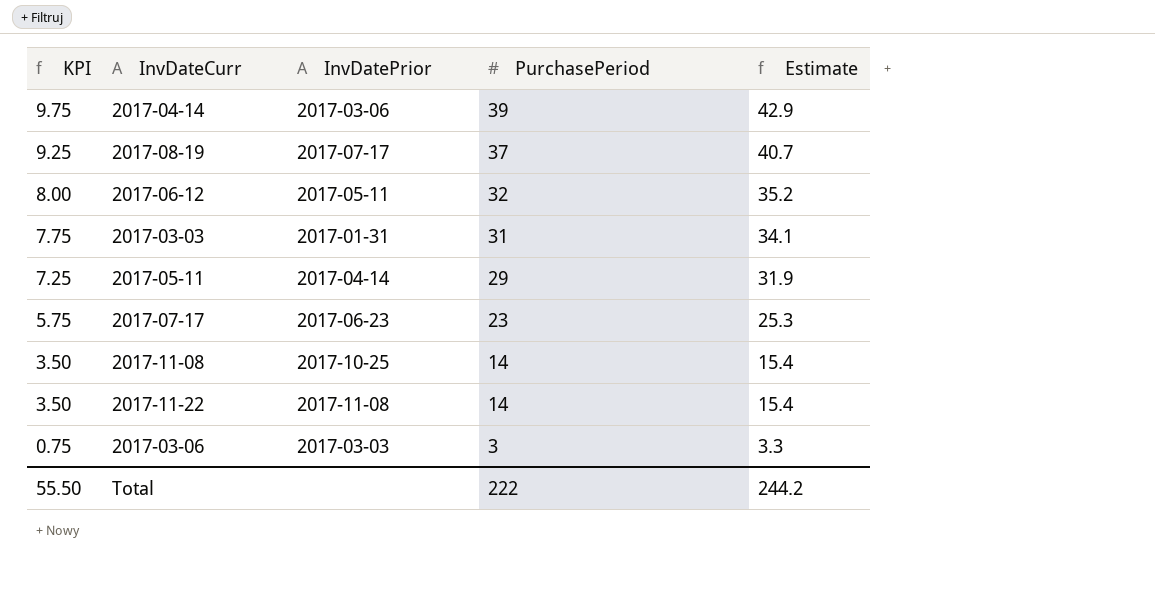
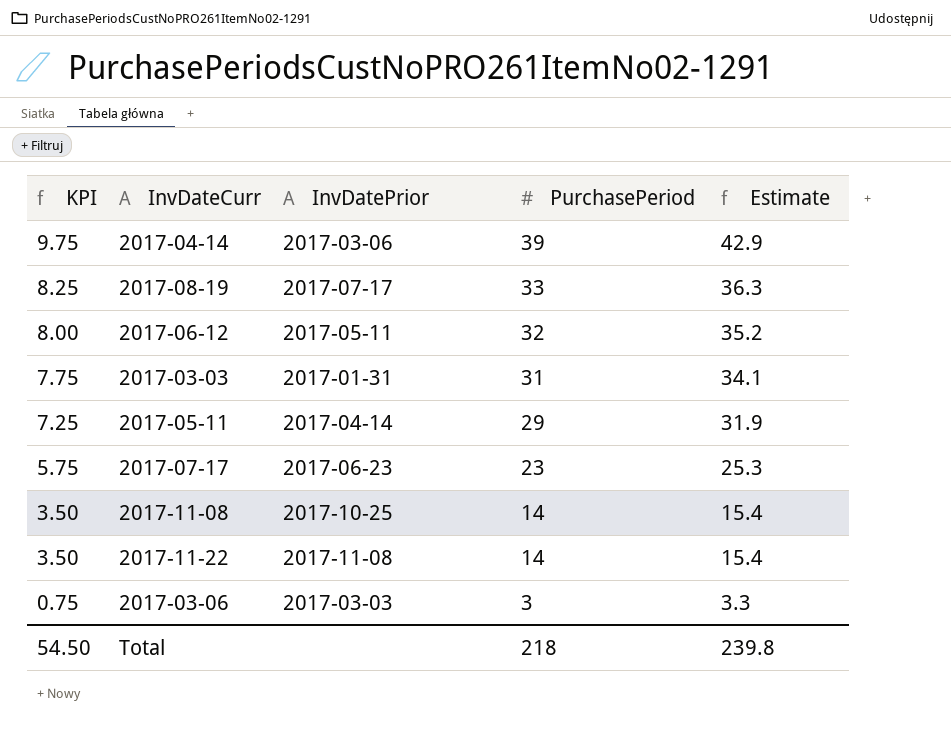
2017-08-19 | KPI: 9.25 -> 8.25
2017-08-19 | PurchasePeriod: 37 -> 33
2017-08-19 | Estimate: 40.7 -> 36.3
Total | KPI: 55.50 -> 54.50
Total | PurchasePeriod: 222 -> 218
Total | Estimate: 244.2 -> 239.8

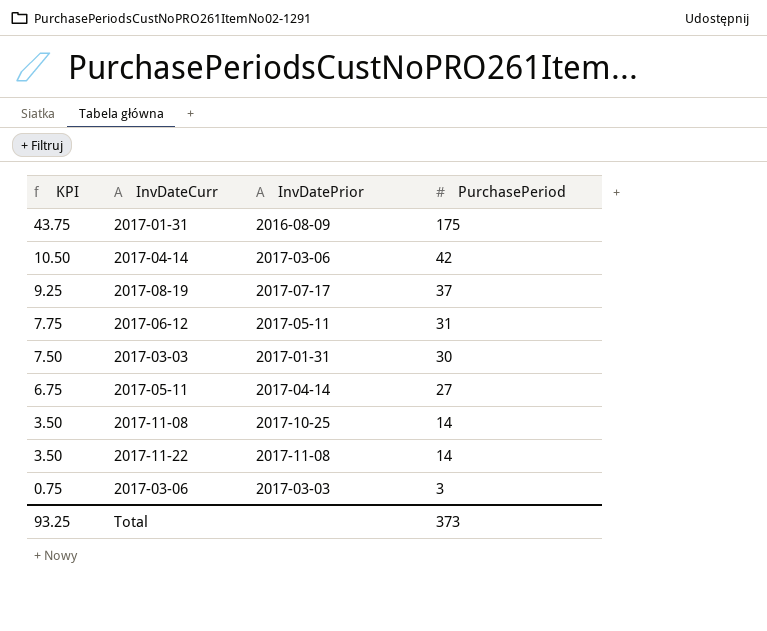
column Estimate | formula: [PurchasePeriod] * 1.1 -> none
row 2017-07-17: 5.75 | 2017-06-23 | 23 | 25.3 -> none
row 2017-01-31: none -> 43.75 | 2016-08-09 | 175
2017-04-14 | KPI: 9.75 -> 10.50
2017-04-14 | PurchasePeriod: 39 -> 42
2017-08-19 | KPI: 8.25 -> 9.25
2017-08-19 | PurchasePeriod: 33 -> 37
2017-06-12 | KPI: 8.00 -> 7.75
2017-06-12 | PurchasePeriod: 32 -> 31
2017-03-03 | KPI: 7.75 -> 7.50
2017-03-03 | PurchasePeriod: 31 -> 30
2017-05-11 | KPI: 7.25 -> 6.75
2017-05-11 | PurchasePeriod: 29 -> 27
Total | KPI: 54.50 -> 93.25
Total | PurchasePeriod: 218 -> 373

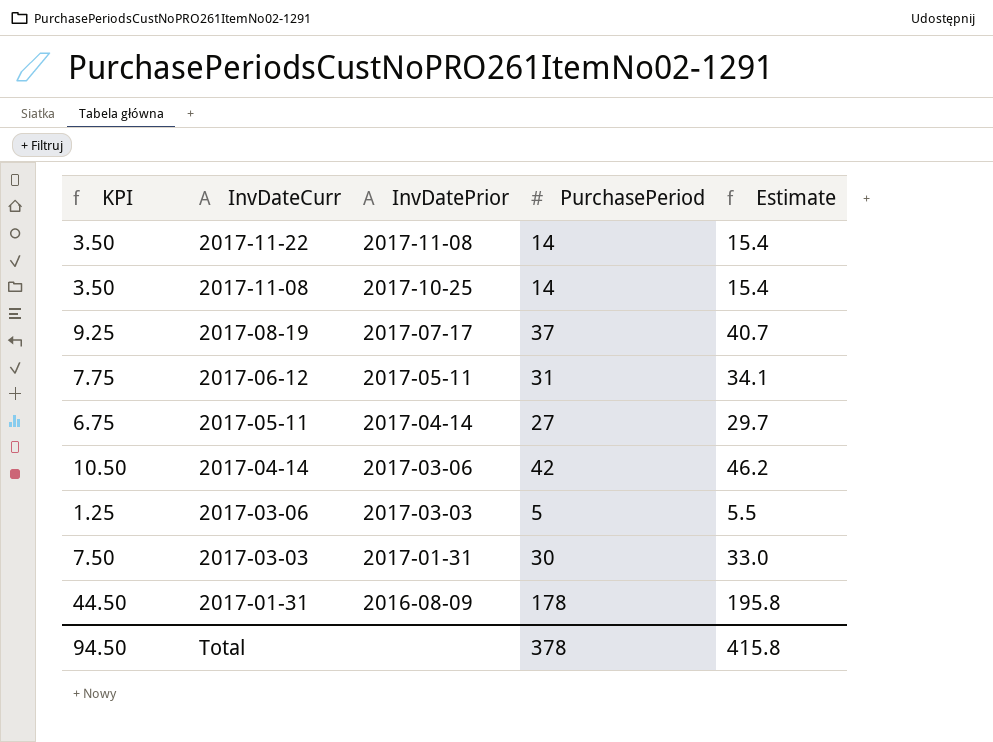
row order: KPI descending -> InvDateCurr descending
column Estimate | formula: none -> [PurchasePeriod] * 1.1
2017-03-06 | KPI: 0.75 -> 1.25
2017-03-06 | PurchasePeriod: 3 -> 5
2017-01-31 | KPI: 43.75 -> 44.50
2017-01-31 | PurchasePeriod: 175 -> 178
Total | KPI: 93.25 -> 94.50
Total | PurchasePeriod: 373 -> 378

